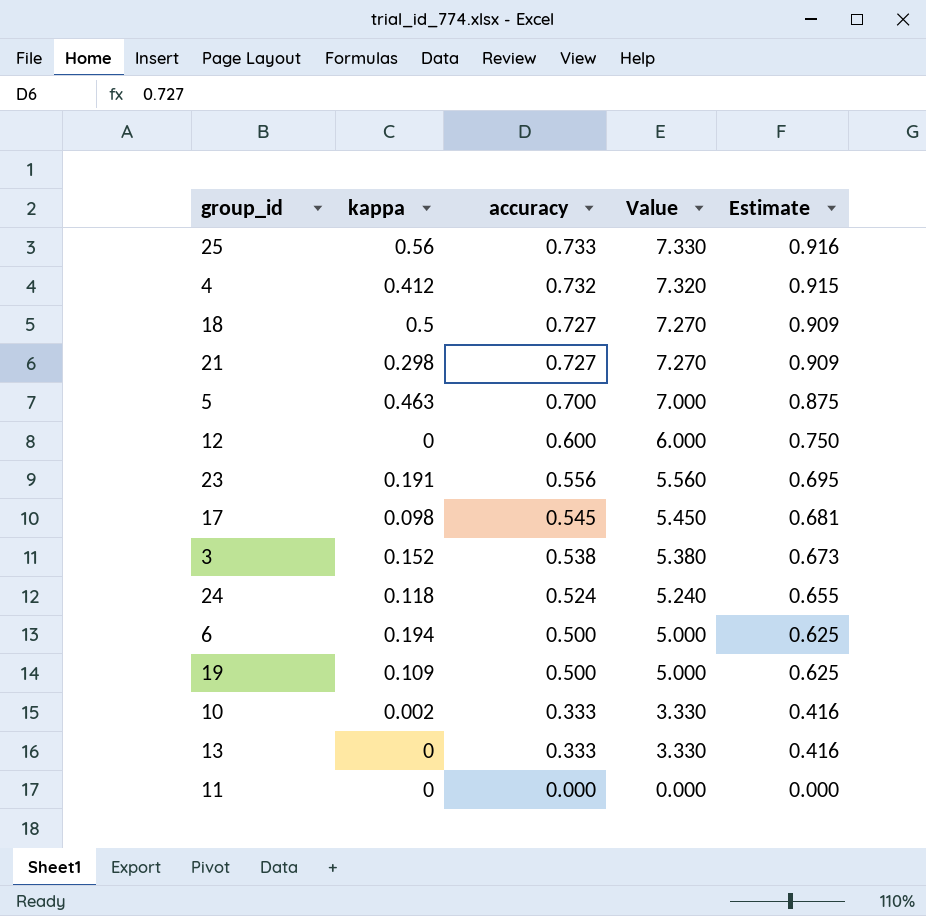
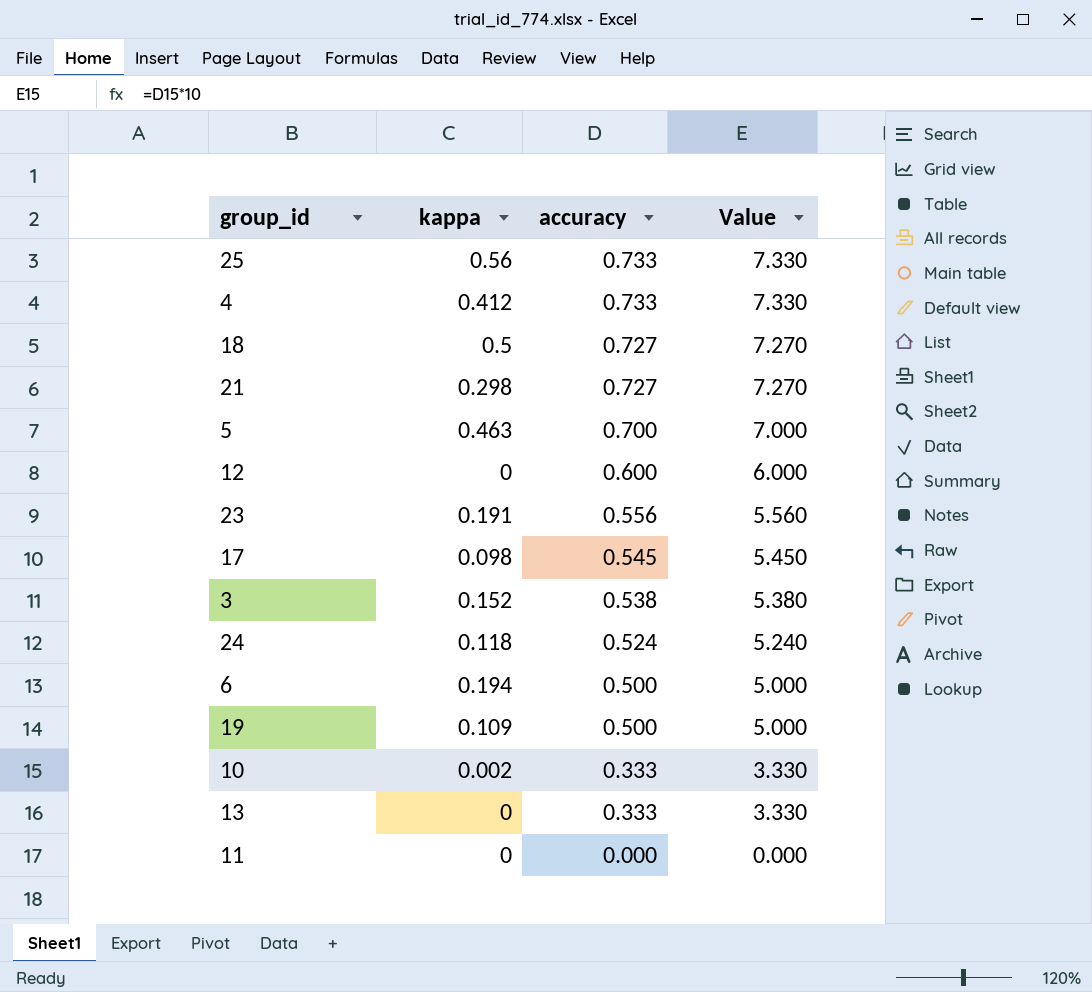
column Estimate | formula: [accuracy] * 1.25 -> none
4 | accuracy: 0.732 -> 0.733
4 | Value: 7.320 -> 7.330

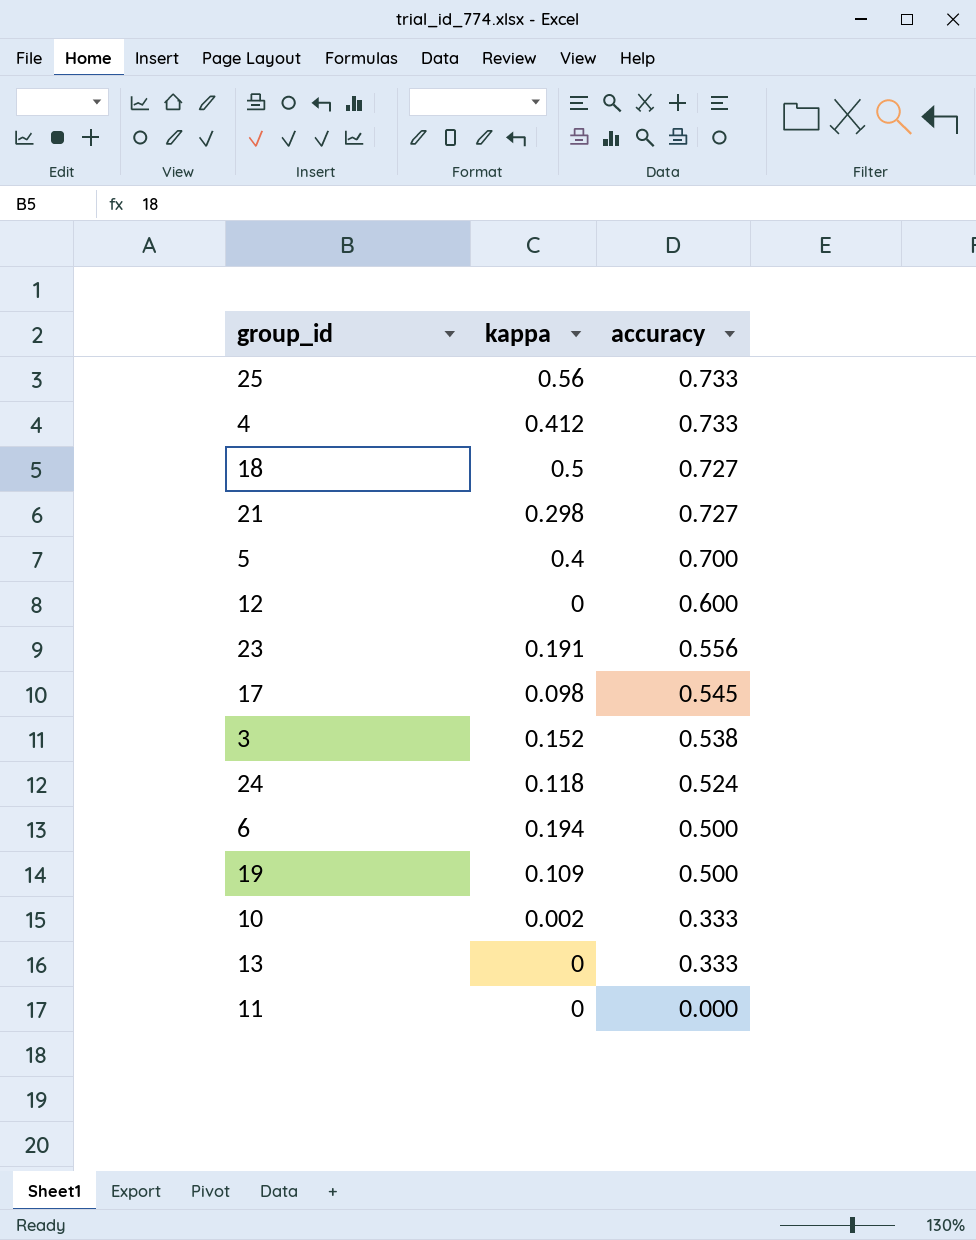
column Value | formula: [accuracy] * 10 -> none
5 | kappa: 0.463 -> 0.4

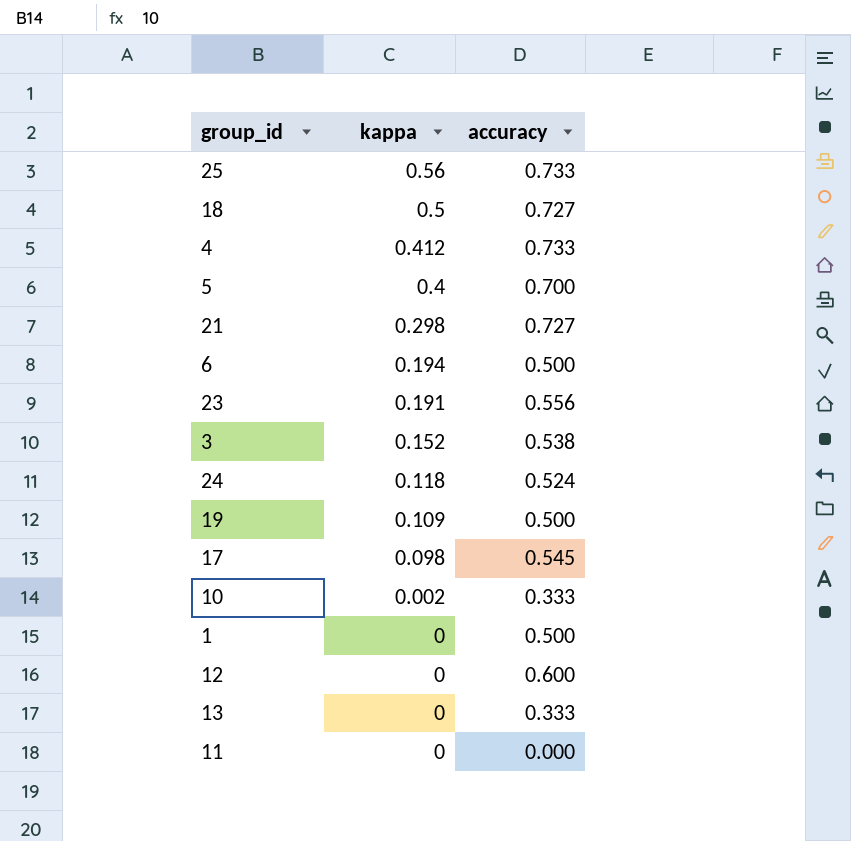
row order: accuracy descending -> kappa descending
row 1: none -> 0 | 0.500

